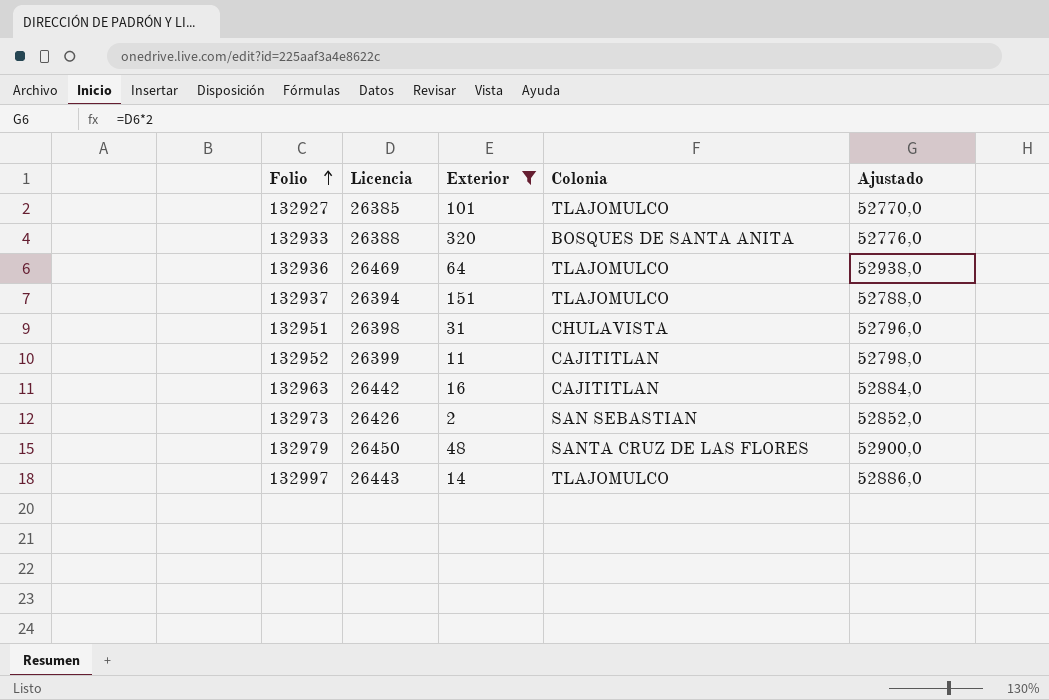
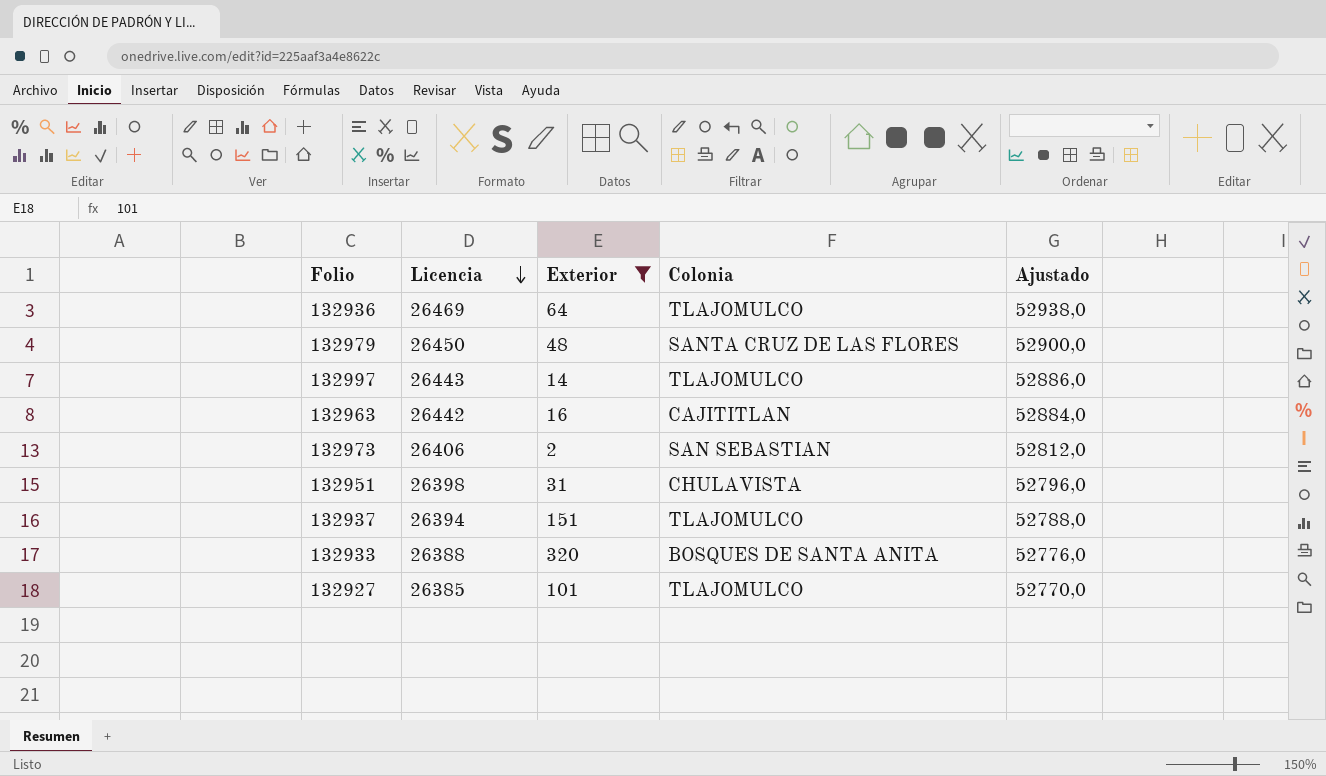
row order: Folio ascending -> Licencia descending
row 132952: 26399 | 11 | CAJITITLAN | 52798,0 -> none
132973 | Licencia: 26426 -> 26406
132973 | Ajustado: 52852,0 -> 52812,0

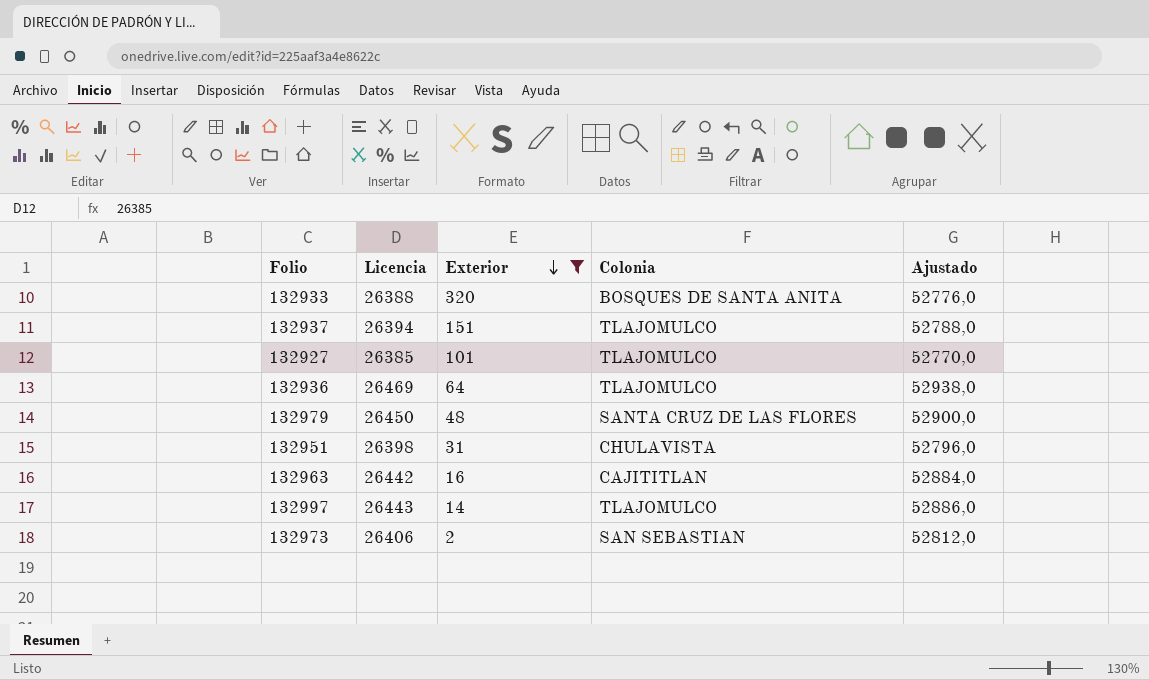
row order: Licencia descending -> Exterior descending

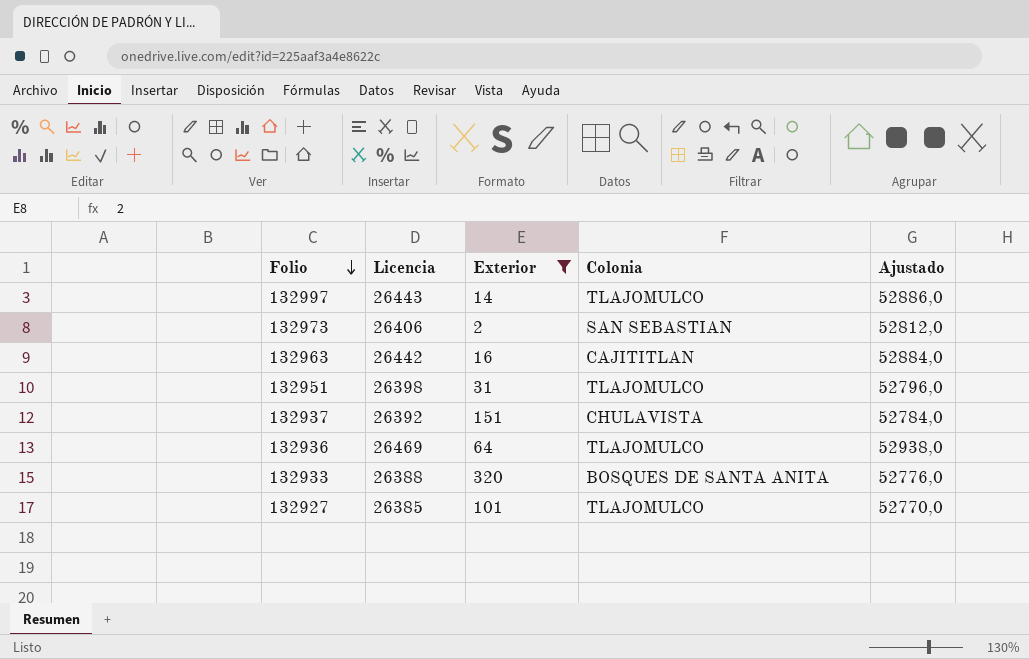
row order: Exterior descending -> Folio descending
row 132979: 26450 | 48 | SANTA CRUZ DE LAS FLORES | 52900,0 -> none
132951 | Colonia: CHULAVISTA -> TLAJOMULCO
132937 | Licencia: 26394 -> 26392
132937 | Colonia: TLAJOMULCO -> CHULAVISTA
132937 | Ajustado: 52788,0 -> 52784,0

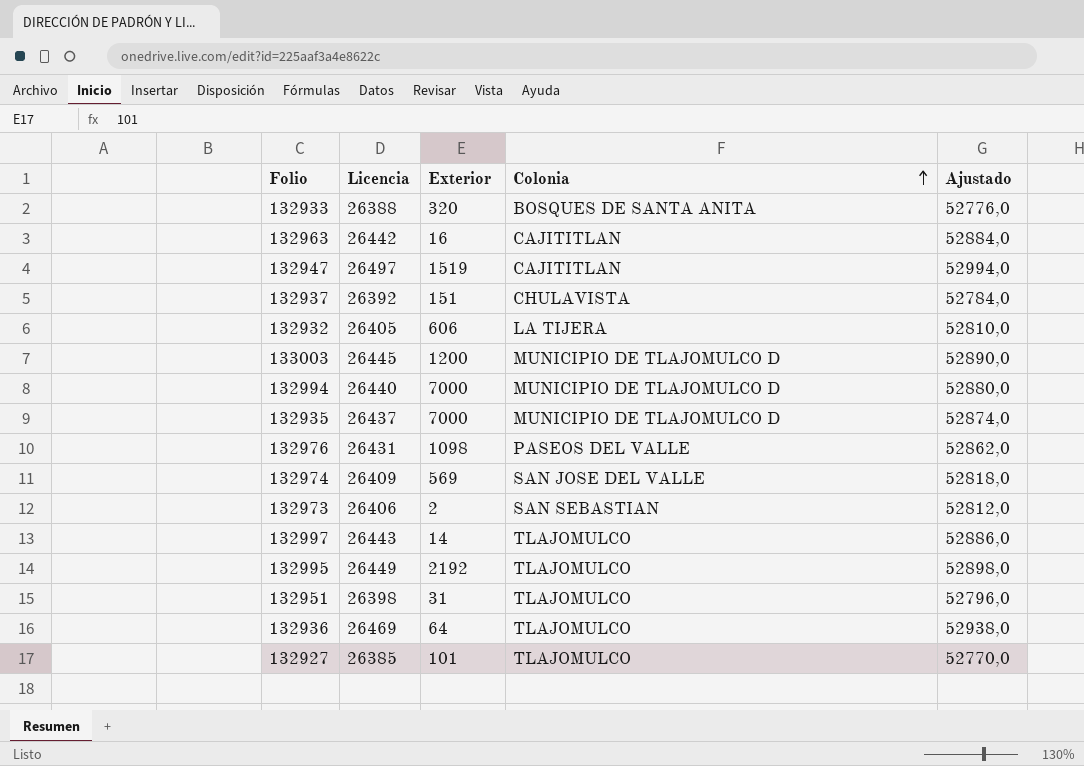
filter: Exterior <= 320 -> none
row order: Folio descending -> Colonia ascending

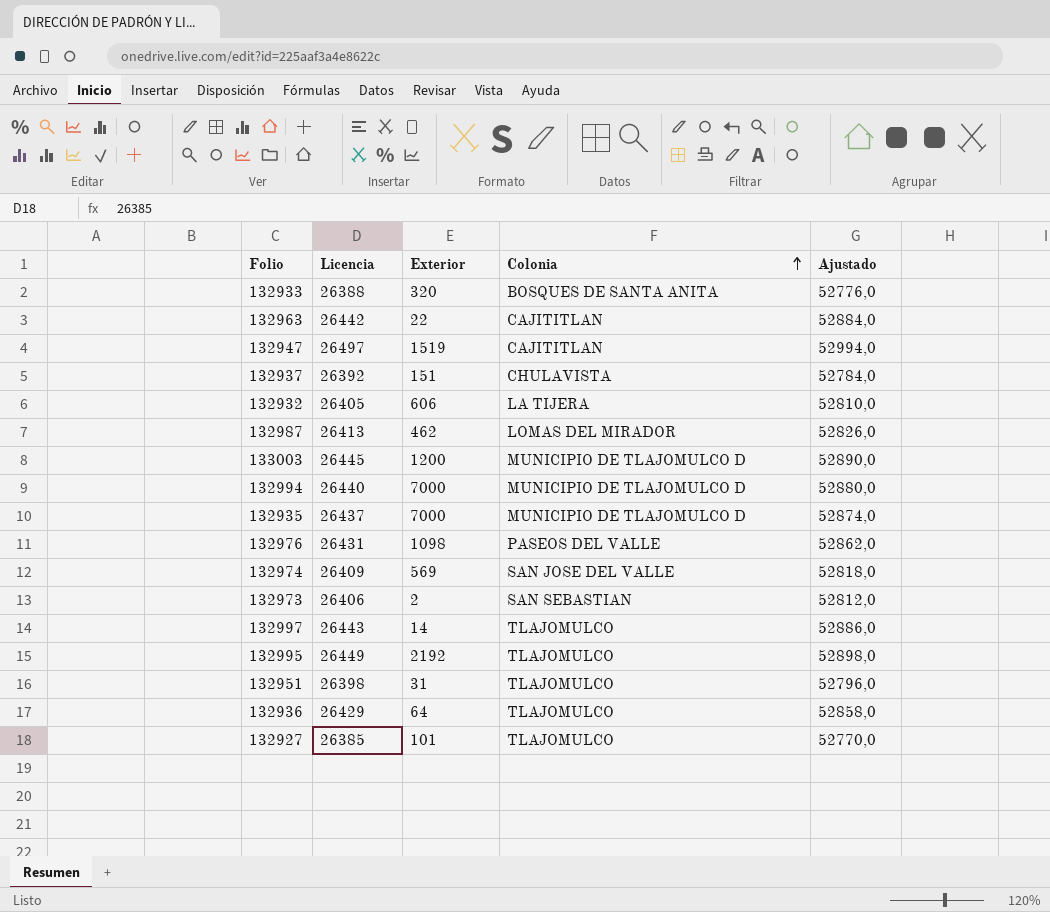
132963 | Exterior: 16 -> 22
row 132987: none -> 26413 | 462 | LOMAS DEL MIRADOR | 52826,0
132936 | Licencia: 26469 -> 26429
132936 | Ajustado: 52938,0 -> 52858,0

